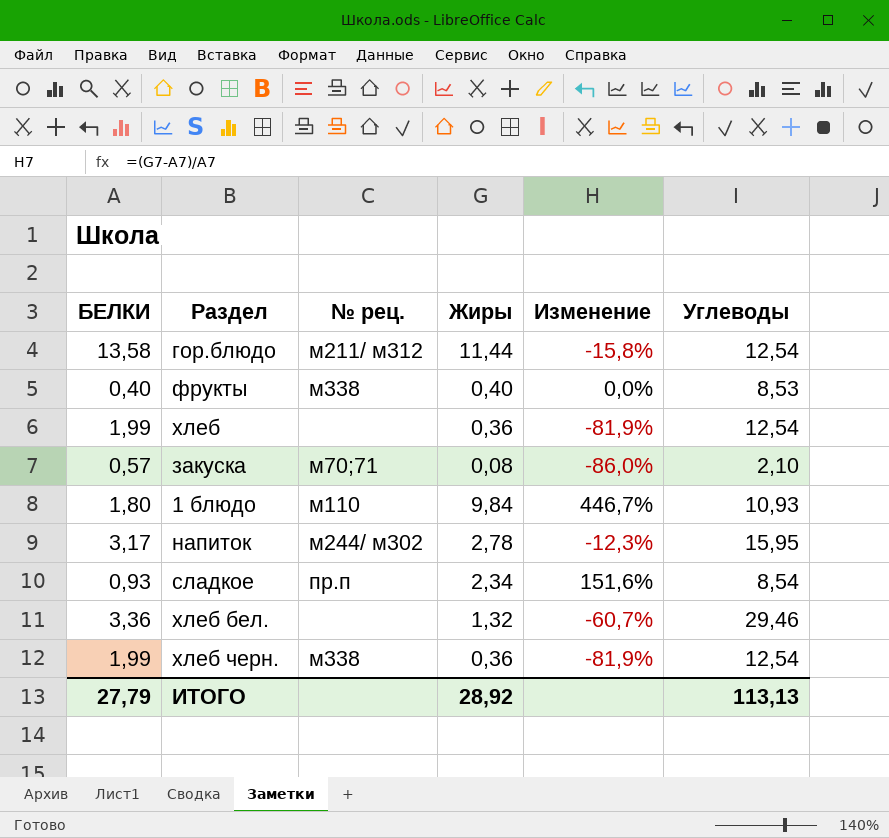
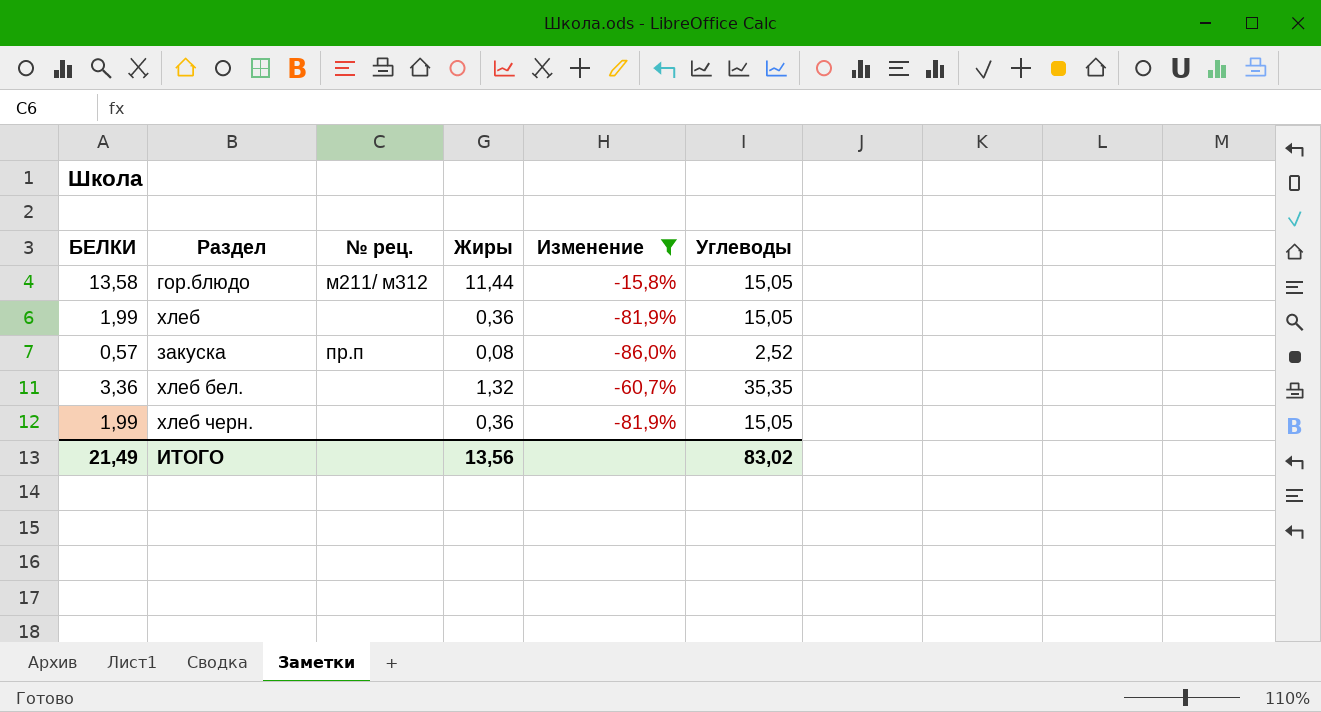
filter: none -> Изменение <= -15,8%
гор.блюдо | Углеводы: 12,54 -> 15,05
хлеб | Углеводы: 12,54 -> 15,05
закуска | № рец.: м70;71 -> пр.п
закуска | Углеводы: 2,10 -> 2,52
хлеб бел. | Углеводы: 29,46 -> 35,35
хлеб черн. | № рец.: м338 -> none
хлеб черн. | Углеводы: 12,54 -> 15,05
ИТОГО | БЕЛКИ: 27,79 -> 21,49
ИТОГО | Жиры: 28,92 -> 13,56
ИТОГО | Углеводы: 113,13 -> 83,02

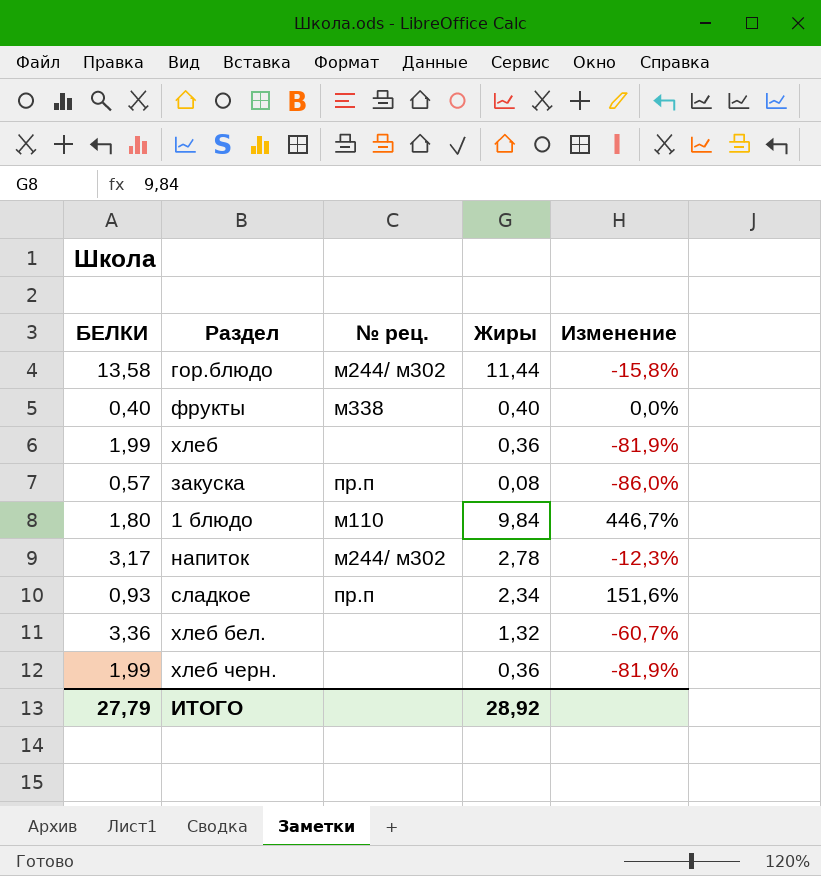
filter: Изменение <= -15,8% -> none
column Углеводы | position: 6 -> none
гор.блюдо | № рец.: м211/ м312 -> м244/ м302
ИТОГО | БЕЛКИ: 21,49 -> 27,79
ИТОГО | Жиры: 13,56 -> 28,92

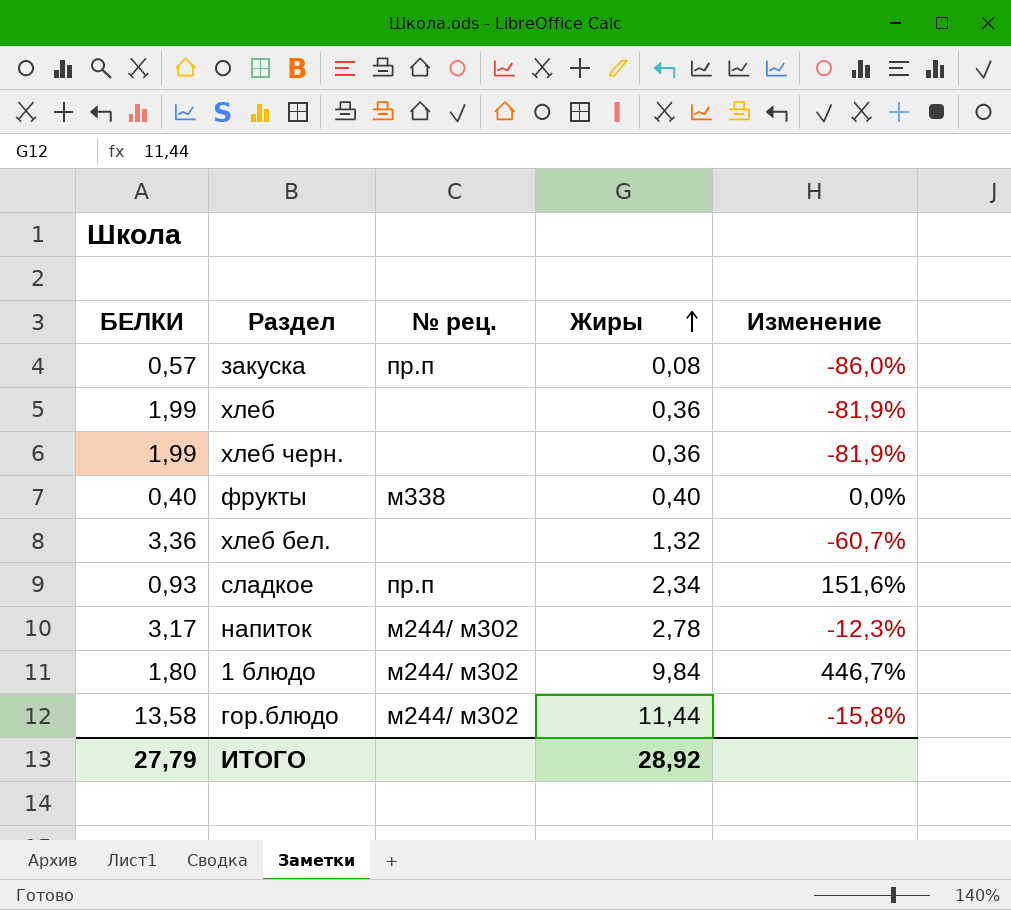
row order: none -> Жиры ascending
1 блюдо | № рец.: м110 -> м244/ м302

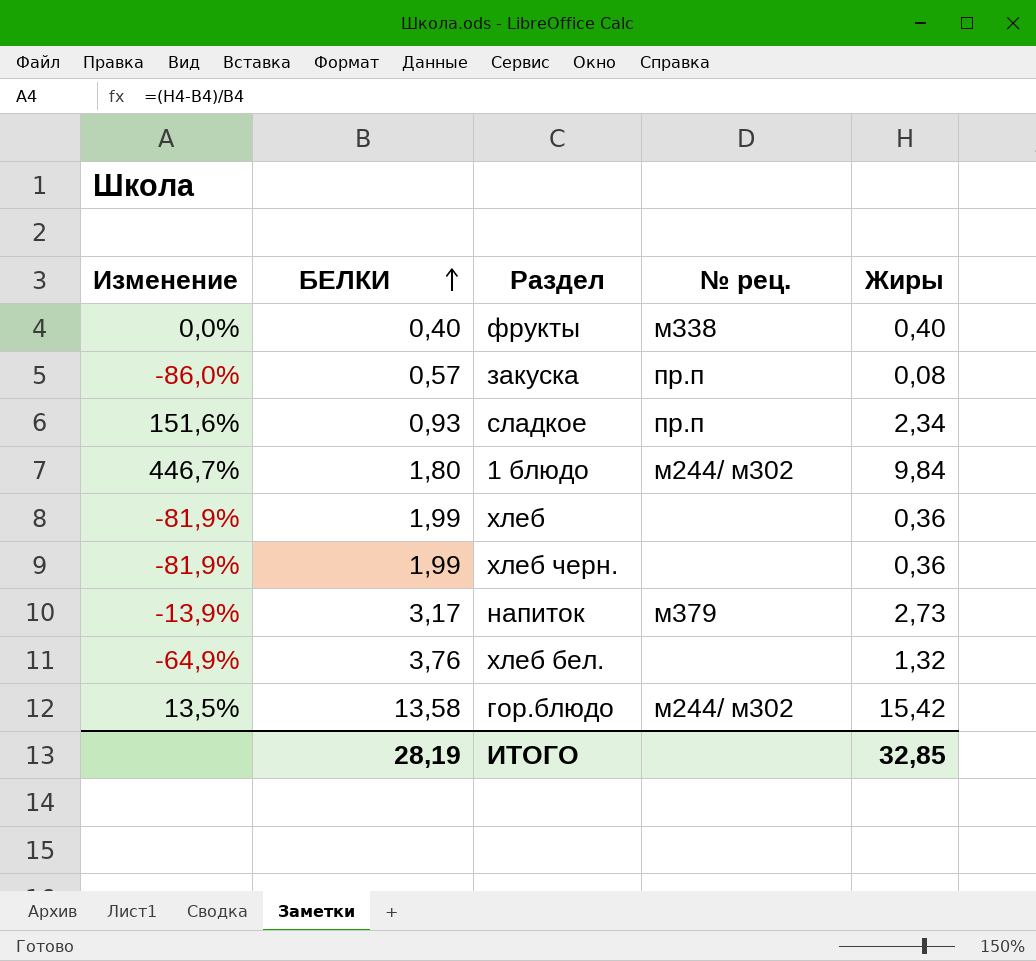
row order: Жиры ascending -> БЕЛКИ ascending
column Изменение | position: 5 -> 1
напиток | Изменение: -12,3% -> -13,9%
напиток | № рец.: м244/ м302 -> м379
напиток | Жиры: 2,78 -> 2,73
хлеб бел. | Изменение: -60,7% -> -64,9%
хлеб бел. | БЕЛКИ: 3,36 -> 3,76
гор.блюдо | Изменение: -15,8% -> 13,5%
гор.блюдо | Жиры: 11,44 -> 15,42
ИТОГО | БЕЛКИ: 27,79 -> 28,19
ИТОГО | Жиры: 28,92 -> 32,85

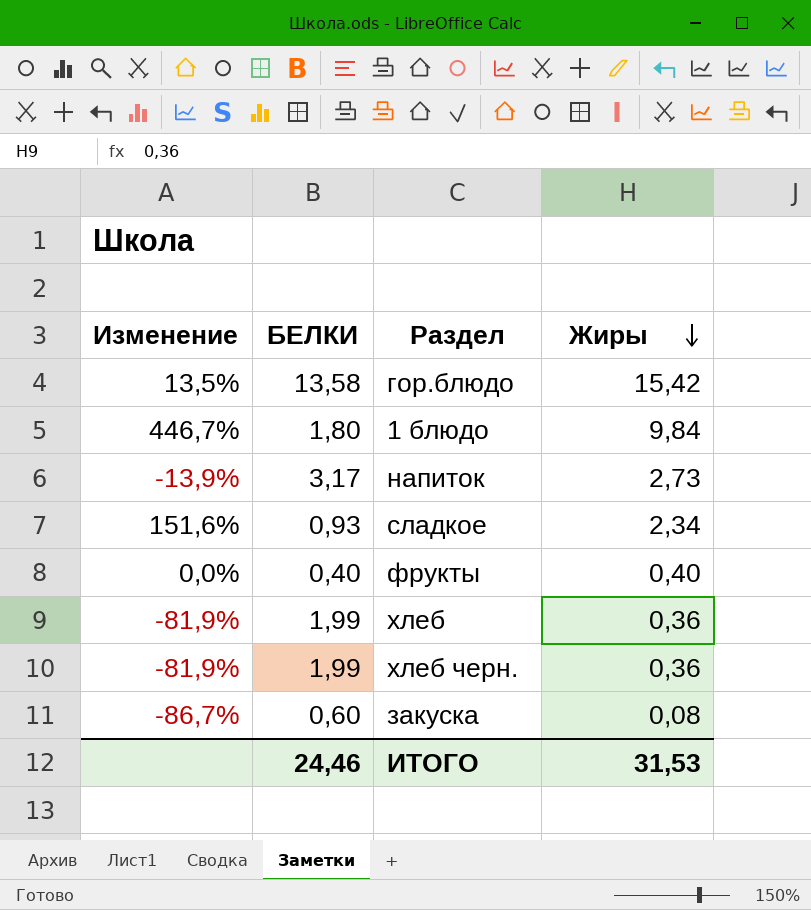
row order: БЕЛКИ ascending -> Жиры descending
column № рец. | position: 4 -> none
row хлеб бел.: -64,9% | 3,76 | none | 1,32 -> none
закуска | Изменение: -86,0% -> -86,7%
закуска | БЕЛКИ: 0,57 -> 0,60
ИТОГО | БЕЛКИ: 28,19 -> 24,46
ИТОГО | Жиры: 32,85 -> 31,53

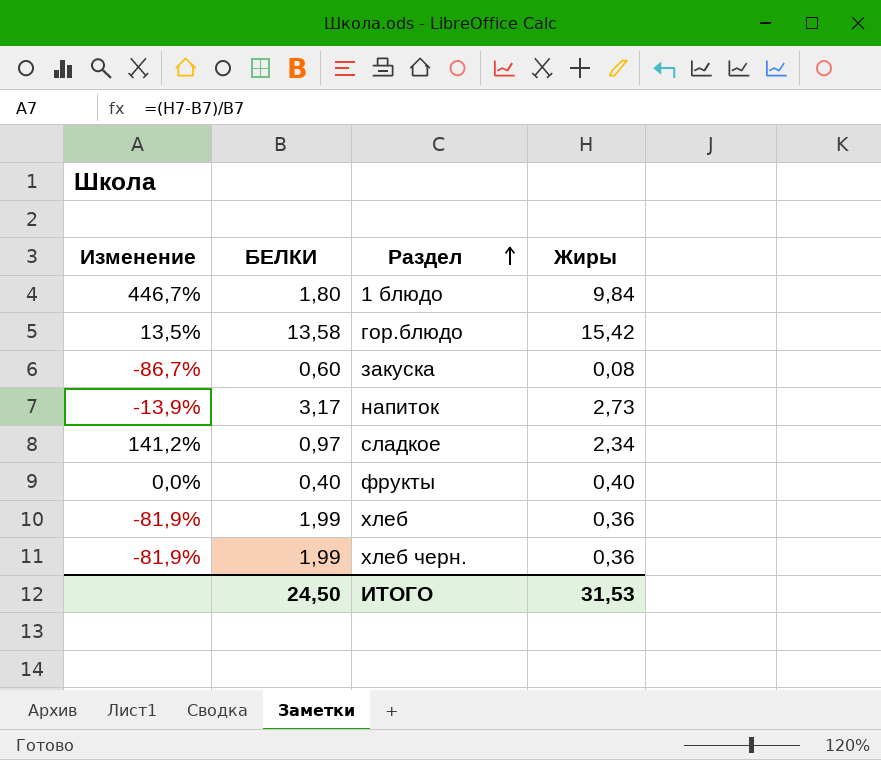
row order: Жиры descending -> Раздел ascending
сладкое | Изменение: 151,6% -> 141,2%
сладкое | БЕЛКИ: 0,93 -> 0,97
ИТОГО | БЕЛКИ: 24,46 -> 24,50

